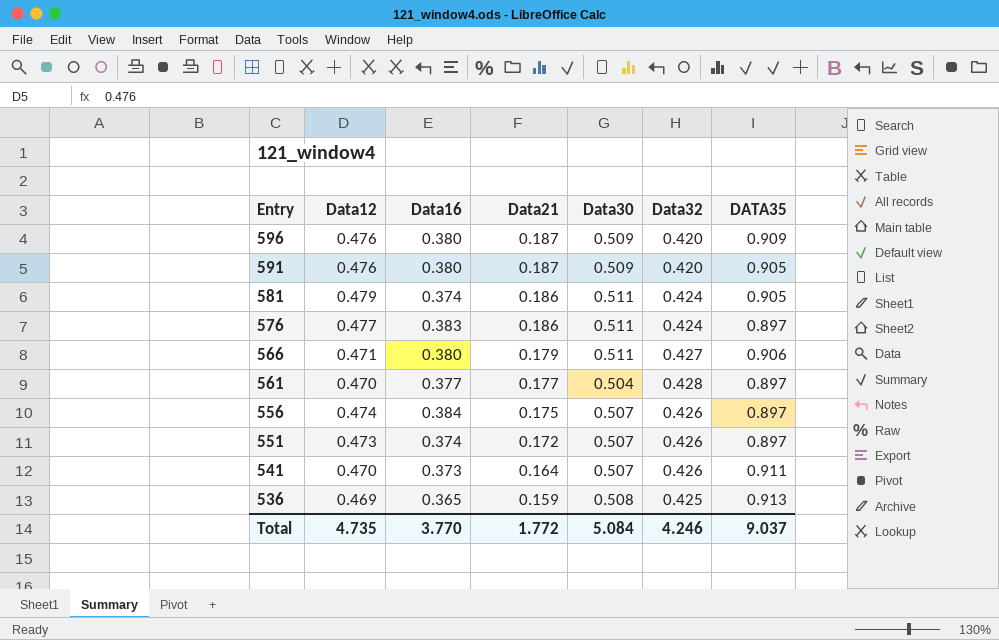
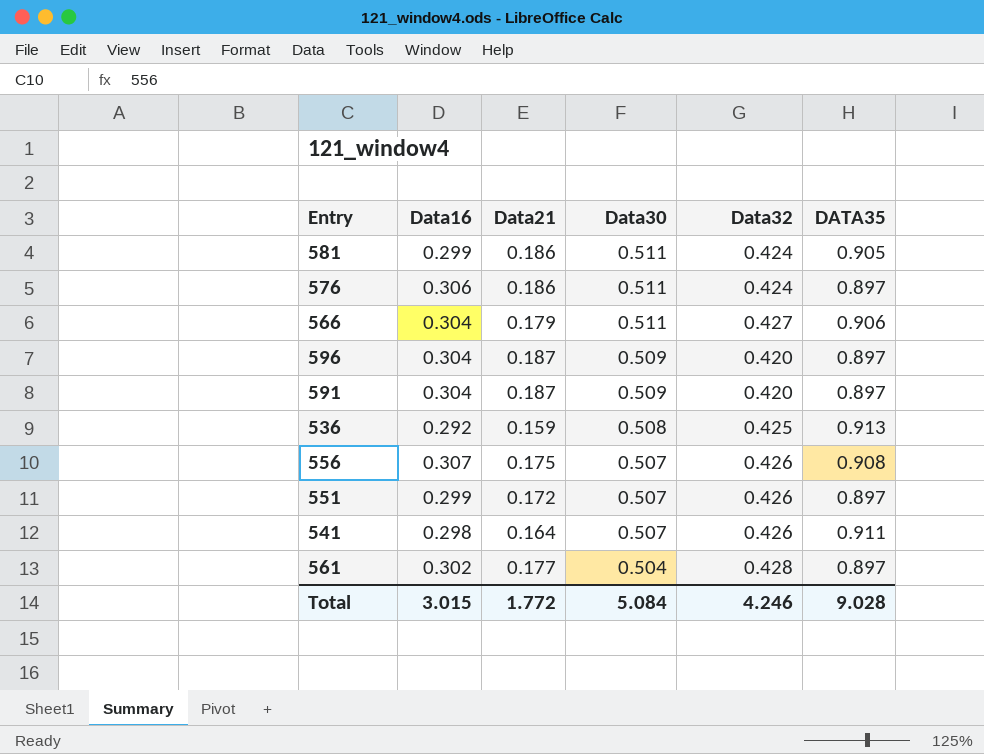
row order: Entry descending -> Data30 descending
column Data12 | position: 2 -> none
581 | Data16: 0.374 -> 0.299
576 | Data16: 0.383 -> 0.306
566 | Data16: 0.380 -> 0.304
596 | Data16: 0.380 -> 0.304
596 | DATA35: 0.909 -> 0.897
591 | Data16: 0.380 -> 0.304
591 | DATA35: 0.905 -> 0.897
536 | Data16: 0.365 -> 0.292
556 | Data16: 0.384 -> 0.307
556 | DATA35: 0.897 -> 0.908
551 | Data16: 0.374 -> 0.299
541 | Data16: 0.373 -> 0.298
561 | Data16: 0.377 -> 0.302
Total | Data16: 3.770 -> 3.015
Total | DATA35: 9.037 -> 9.028

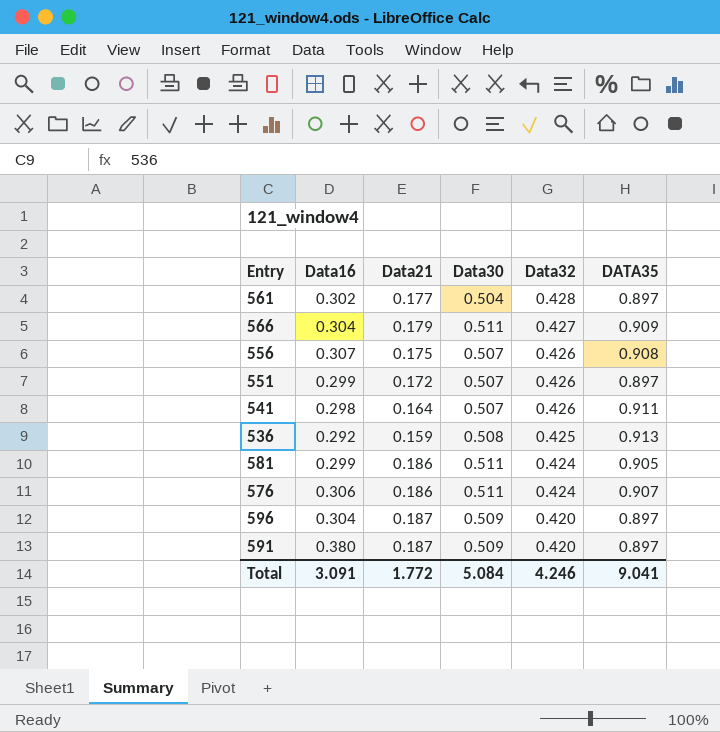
row order: Data30 descending -> Data32 descending
566 | DATA35: 0.906 -> 0.909
576 | DATA35: 0.897 -> 0.907
591 | Data16: 0.304 -> 0.380
Total | Data16: 3.015 -> 3.091
Total | DATA35: 9.028 -> 9.041

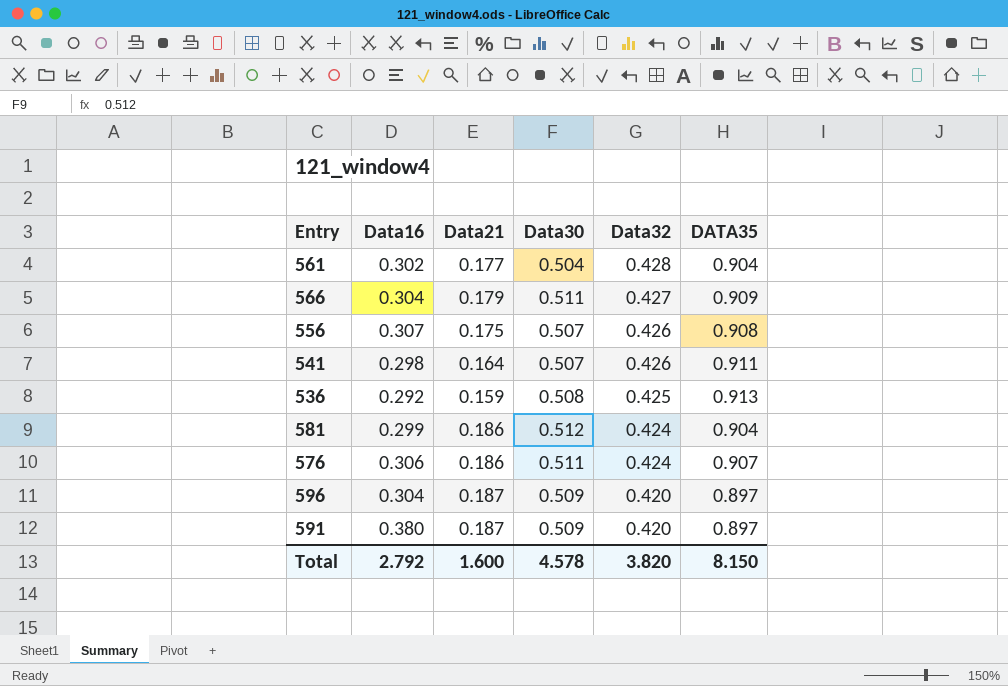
row 551: 0.299 | 0.172 | 0.507 | 0.426 | 0.897 -> none
561 | DATA35: 0.897 -> 0.904
581 | Data30: 0.511 -> 0.512
581 | DATA35: 0.905 -> 0.904
Total | Data16: 3.091 -> 2.792
Total | Data21: 1.772 -> 1.600
Total | Data30: 5.084 -> 4.578
Total | Data32: 4.246 -> 3.820
Total | DATA35: 9.041 -> 8.150

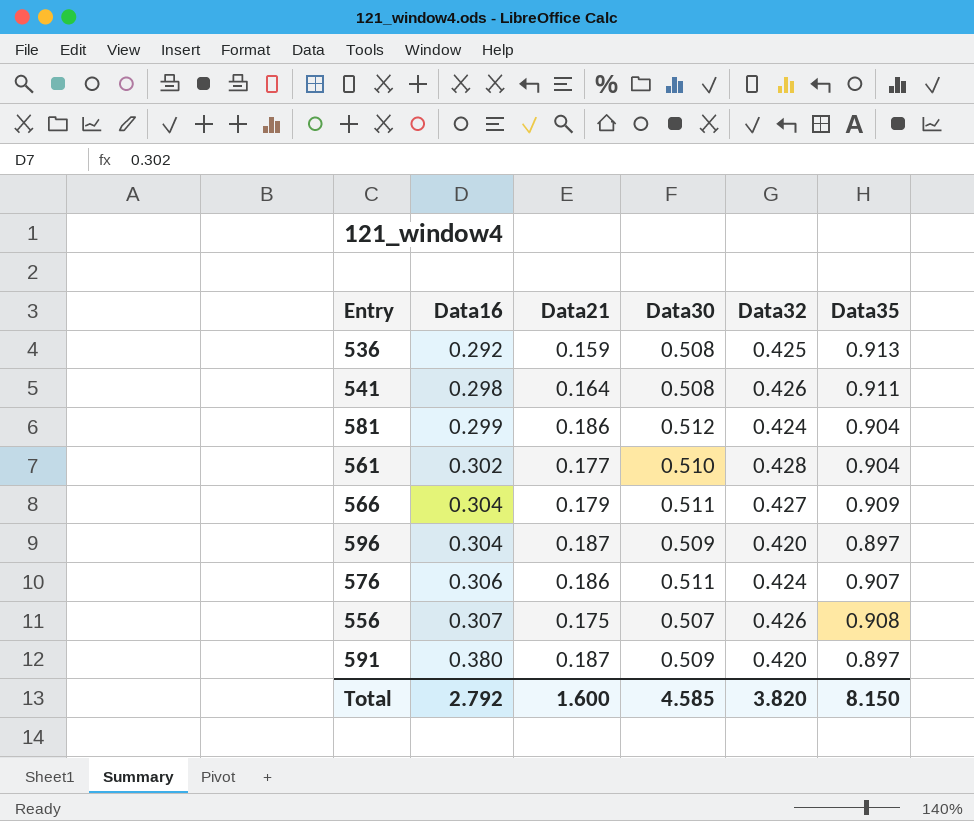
row order: Data32 descending -> Data16 ascending
column name: DATA35 -> Data35
541 | Data30: 0.507 -> 0.508
561 | Data30: 0.504 -> 0.510
Total | Data30: 4.578 -> 4.585

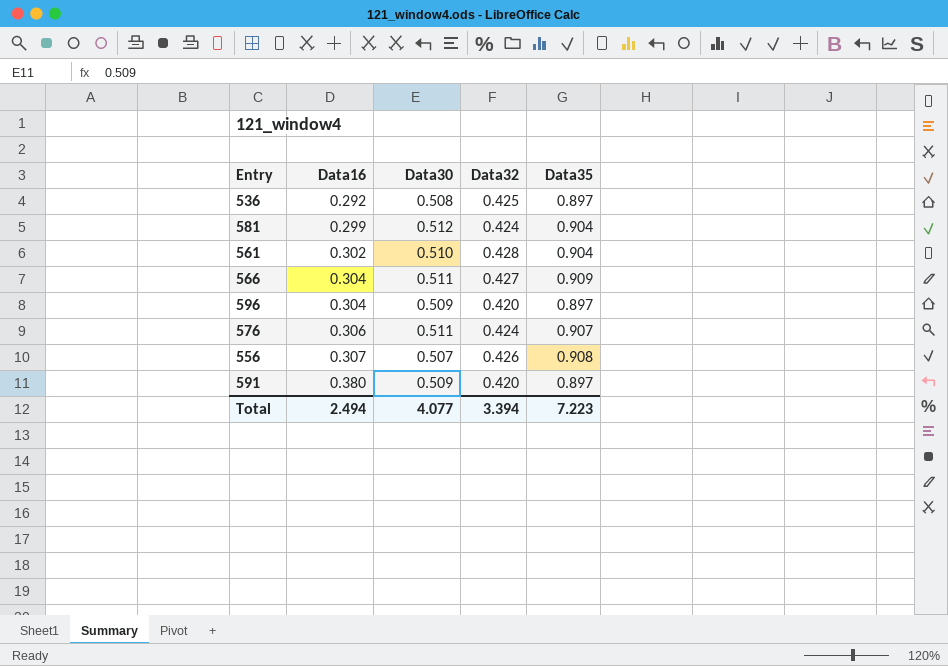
column Data21 | position: 3 -> none
row 541: 0.298 | 0.164 | 0.508 | 0.426 | 0.911 -> none
536 | Data35: 0.913 -> 0.897
Total | Data16: 2.792 -> 2.494
Total | Data30: 4.585 -> 4.077
Total | Data32: 3.820 -> 3.394
Total | Data35: 8.150 -> 7.223

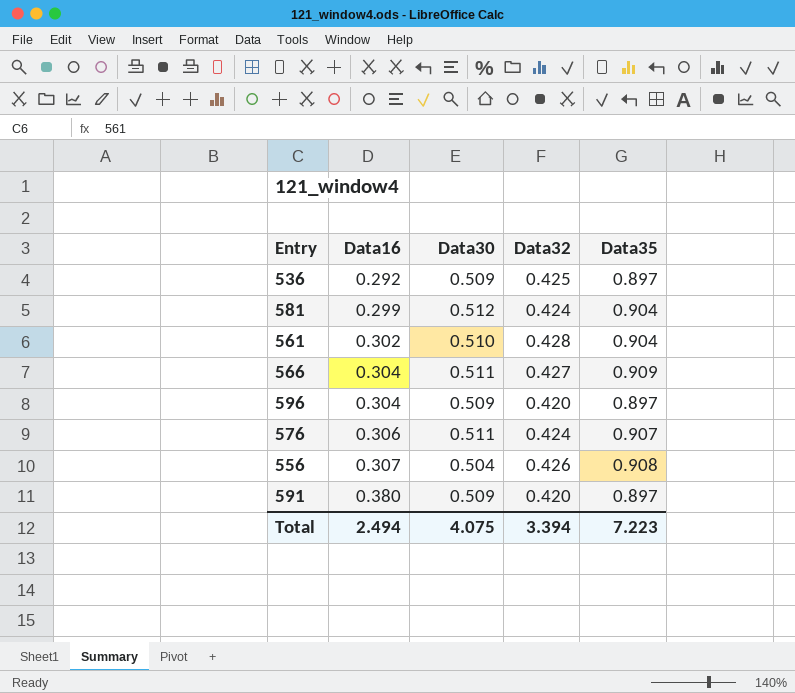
536 | Data30: 0.508 -> 0.509
556 | Data30: 0.507 -> 0.504
Total | Data30: 4.077 -> 4.075

